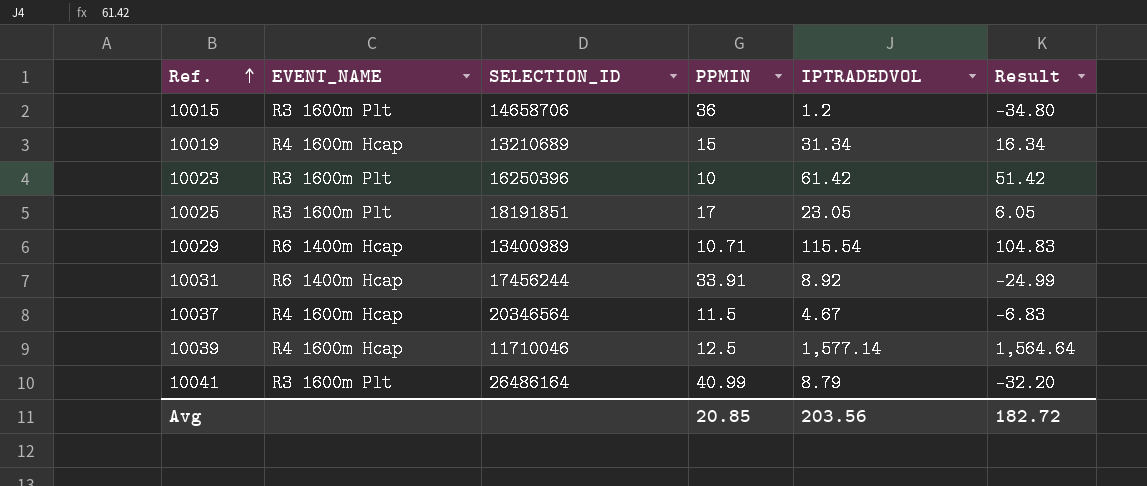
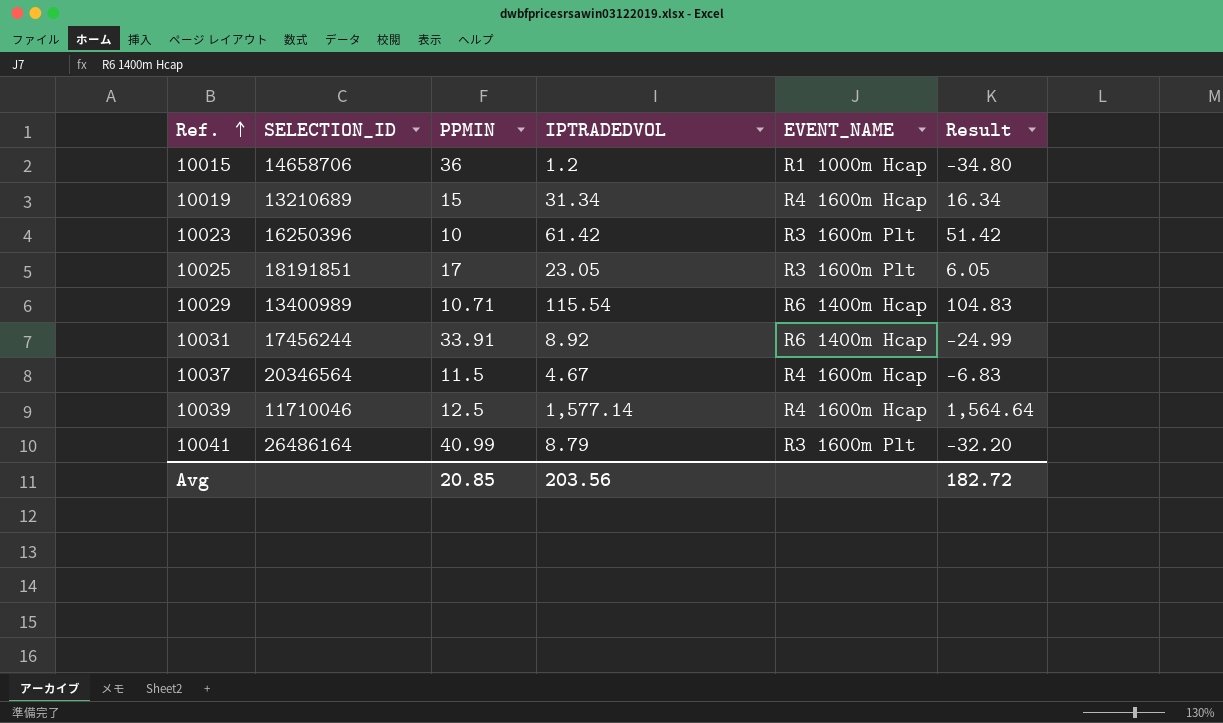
column EVENT_NAME | position: 2 -> 5
10015 | EVENT_NAME: R3 1600m Plt -> R1 1000m Hcap

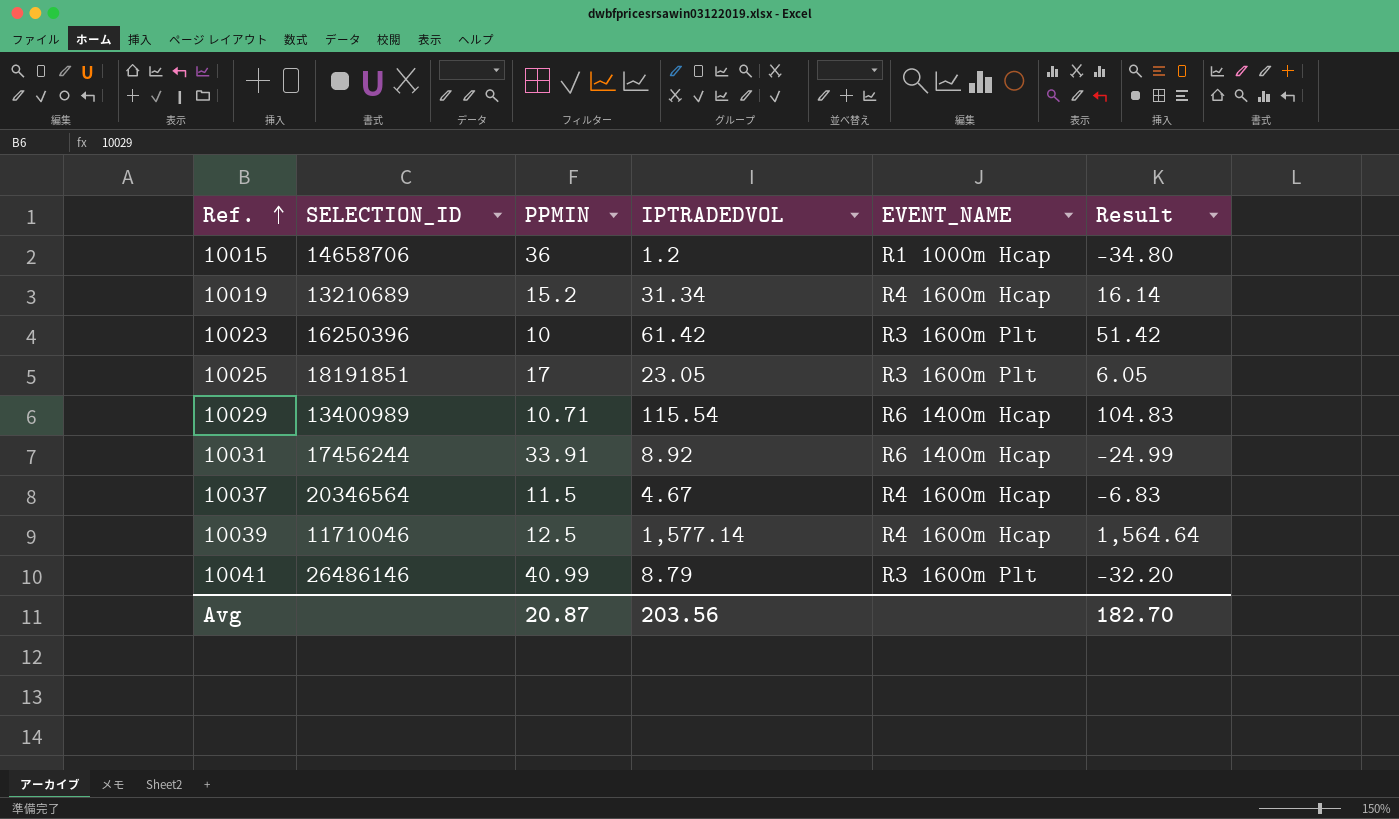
10019 | PPMIN: 15 -> 15.2
10019 | Result: 16.34 -> 16.14
10041 | SELECTION_ID: 26486164 -> 26486146
Avg | PPMIN: 20.85 -> 20.87
Avg | Result: 182.72 -> 182.70

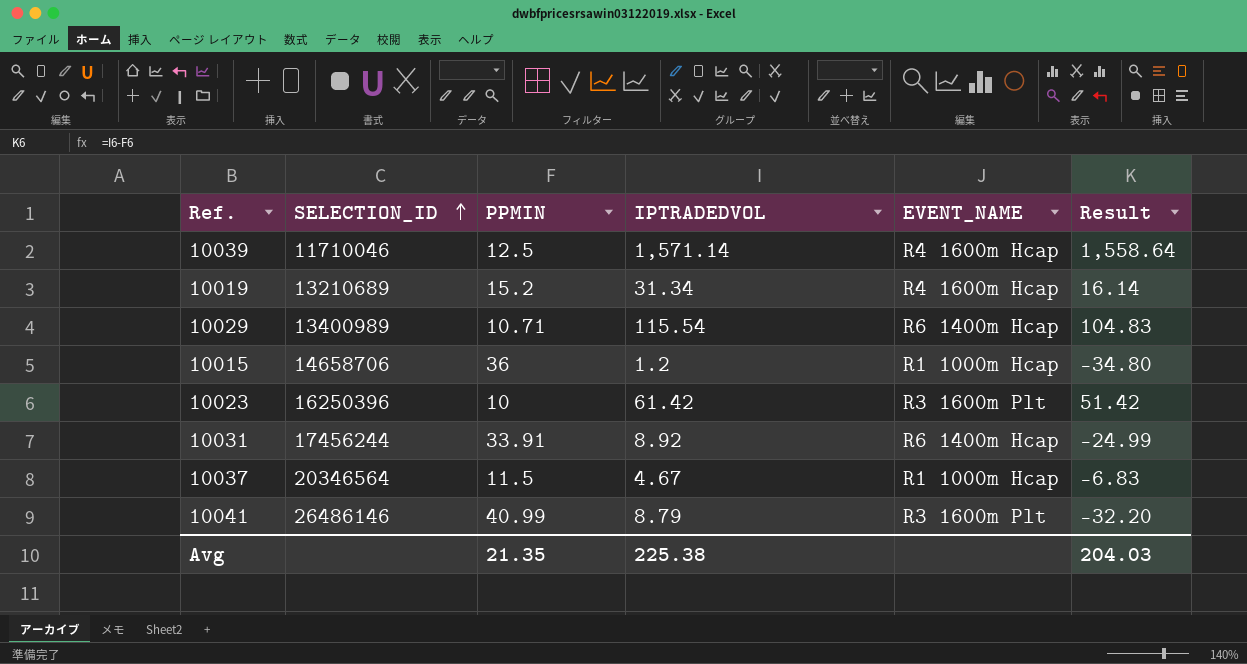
row order: Ref. ascending -> SELECTION_ID ascending
row 10025: 18191851 | 17 | 23.05 | R3 1600m Plt | 6.05 -> none
10039 | IPTRADEDVOL: 1,577.14 -> 1,571.14
10039 | Result: 1,564.64 -> 1,558.64
10037 | EVENT_NAME: R4 1600m Hcap -> R1 1000m Hcap
Avg | PPMIN: 20.87 -> 21.35
Avg | IPTRADEDVOL: 203.56 -> 225.38
Avg | Result: 182.70 -> 204.03

